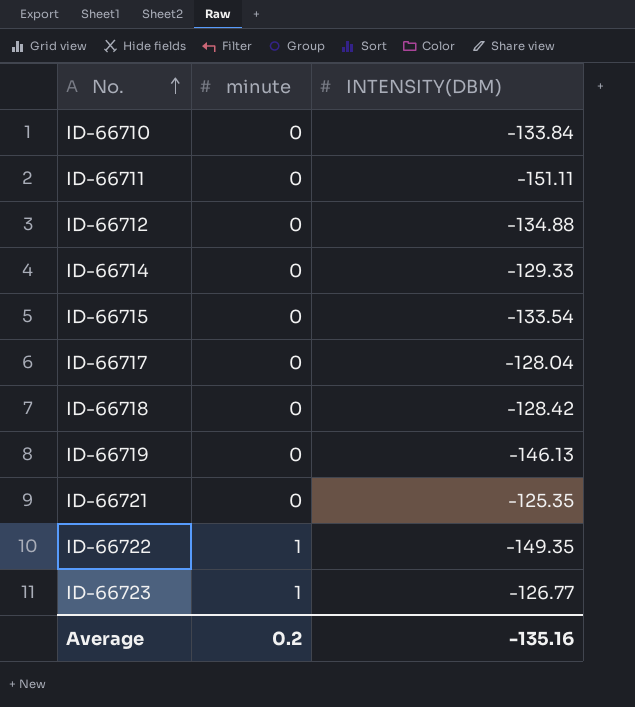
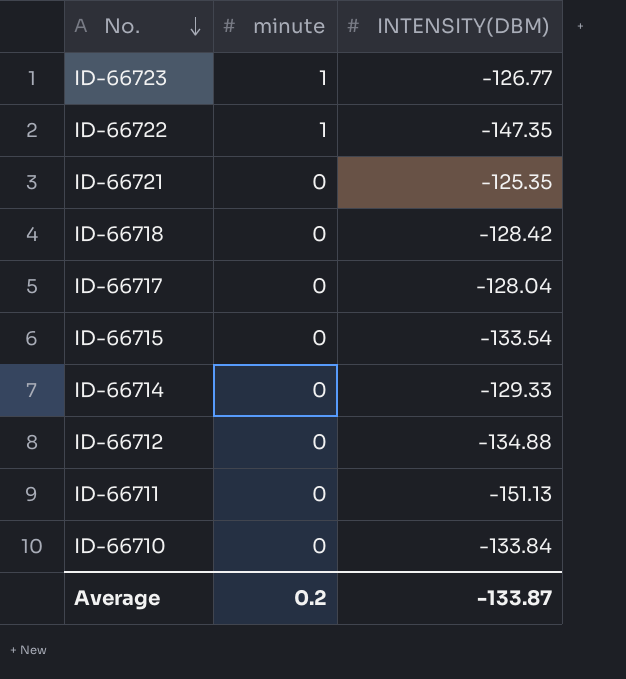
row order: No. ascending -> No. descending
row ID-66719: 0 | -146.13 -> none
ID-66722 | INTENSITY(DBM): -149.35 -> -147.35
ID-66711 | INTENSITY(DBM): -151.11 -> -151.13
Average | INTENSITY(DBM): -135.16 -> -133.87

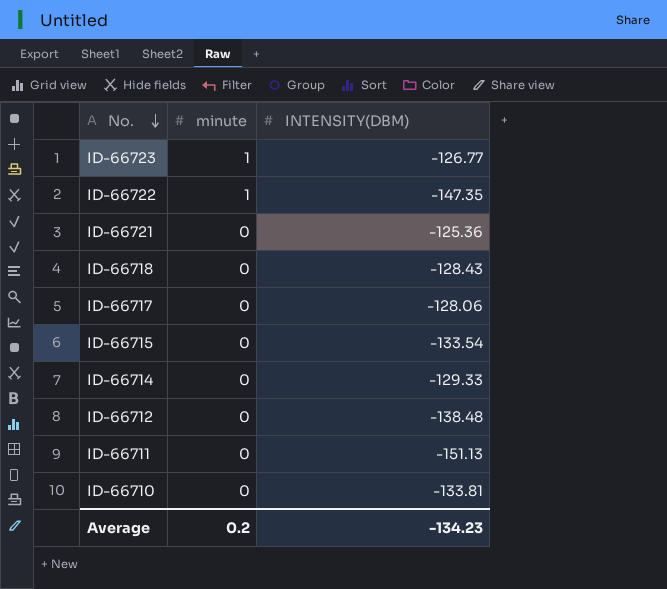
ID-66721 | INTENSITY(DBM): -125.35 -> -125.36
ID-66718 | INTENSITY(DBM): -128.42 -> -128.43
ID-66717 | INTENSITY(DBM): -128.04 -> -128.06
ID-66712 | INTENSITY(DBM): -134.88 -> -138.48
ID-66710 | INTENSITY(DBM): -133.84 -> -133.81
Average | INTENSITY(DBM): -133.87 -> -134.23

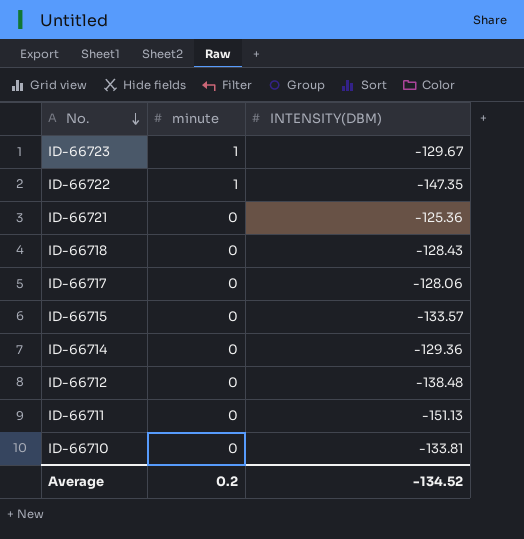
ID-66723 | INTENSITY(DBM): -126.77 -> -129.67
ID-66715 | INTENSITY(DBM): -133.54 -> -133.57
ID-66714 | INTENSITY(DBM): -129.33 -> -129.36
Average | INTENSITY(DBM): -134.23 -> -134.52

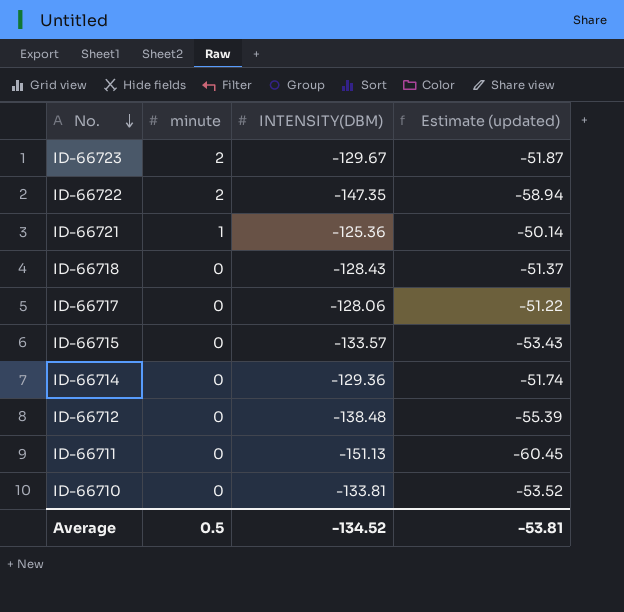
column Estimate (updated) | formula: none -> [INTENSITY(DBM)] * 0.4
ID-66723 | minute: 1 -> 2
ID-66722 | minute: 1 -> 2
ID-66721 | minute: 0 -> 1
Average | minute: 0.2 -> 0.5

